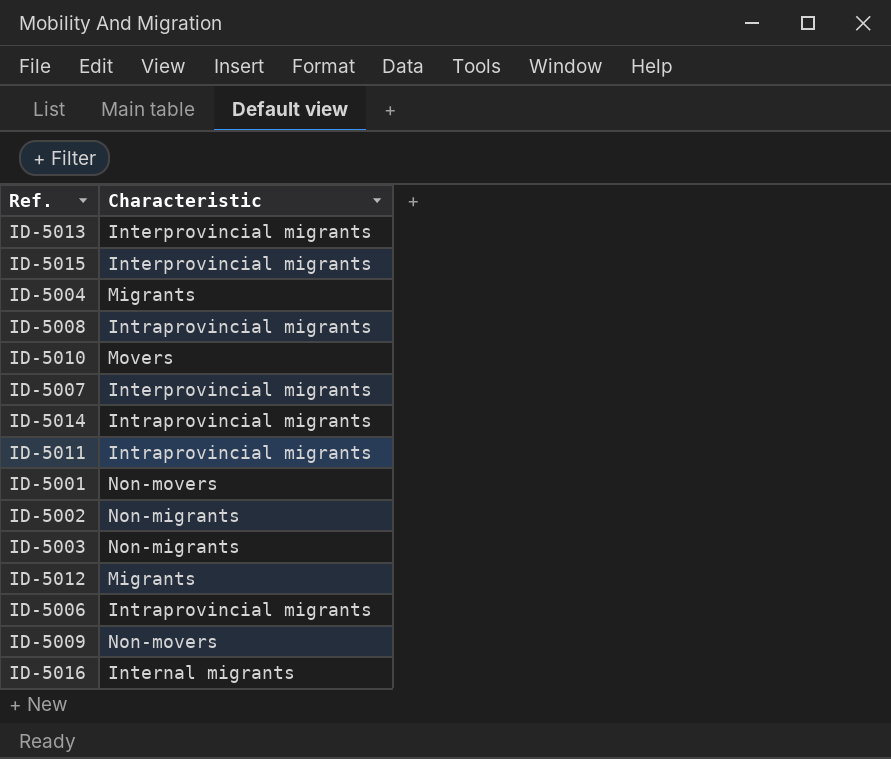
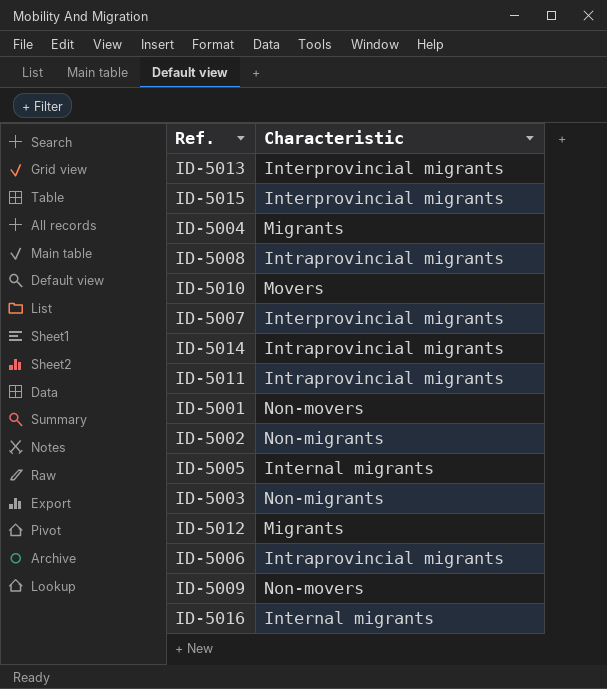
row ID-5005: none -> Internal migrants

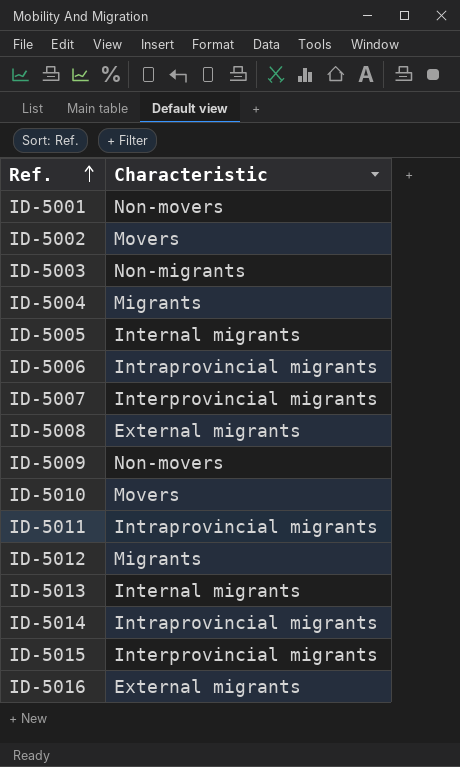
row order: none -> Ref. ascending
ID-5002 | Characteristic: Non-migrants -> Movers
ID-5008 | Characteristic: Intraprovincial migrants -> External migrants
ID-5013 | Characteristic: Interprovincial migrants -> Internal migrants
ID-5016 | Characteristic: Internal migrants -> External migrants

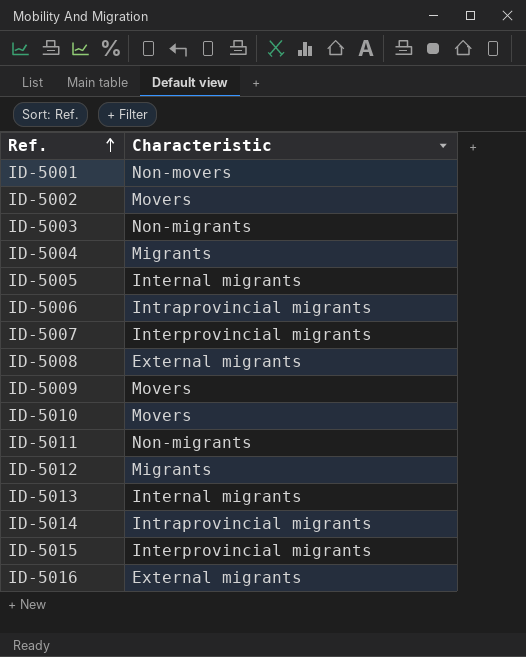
ID-5009 | Characteristic: Non-movers -> Movers
ID-5011 | Characteristic: Intraprovincial migrants -> Non-migrants

